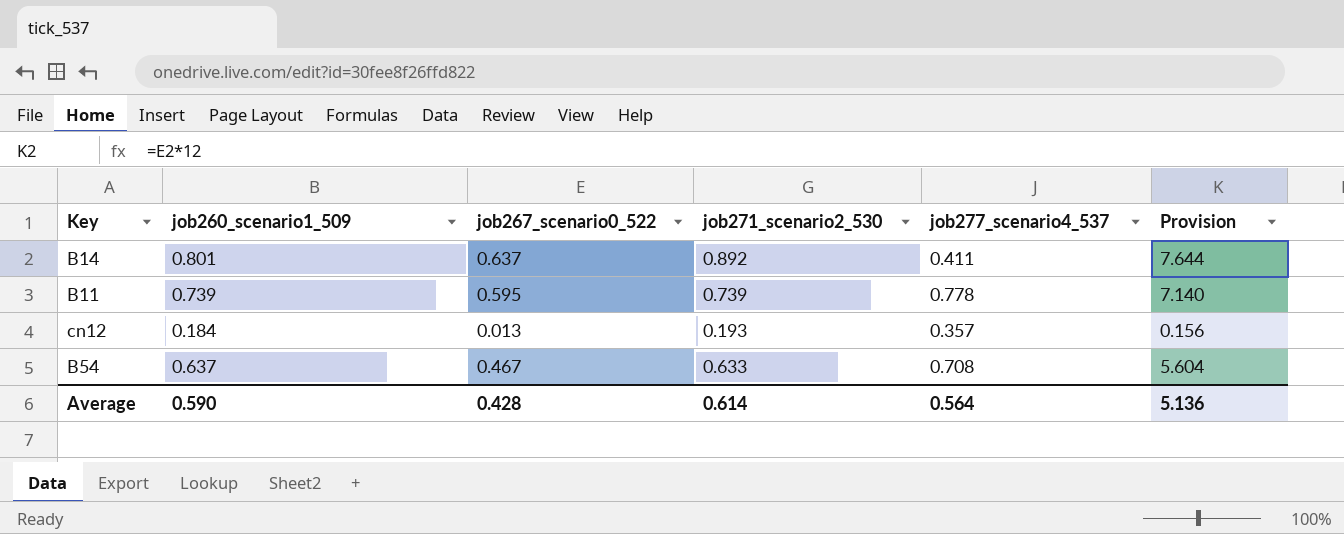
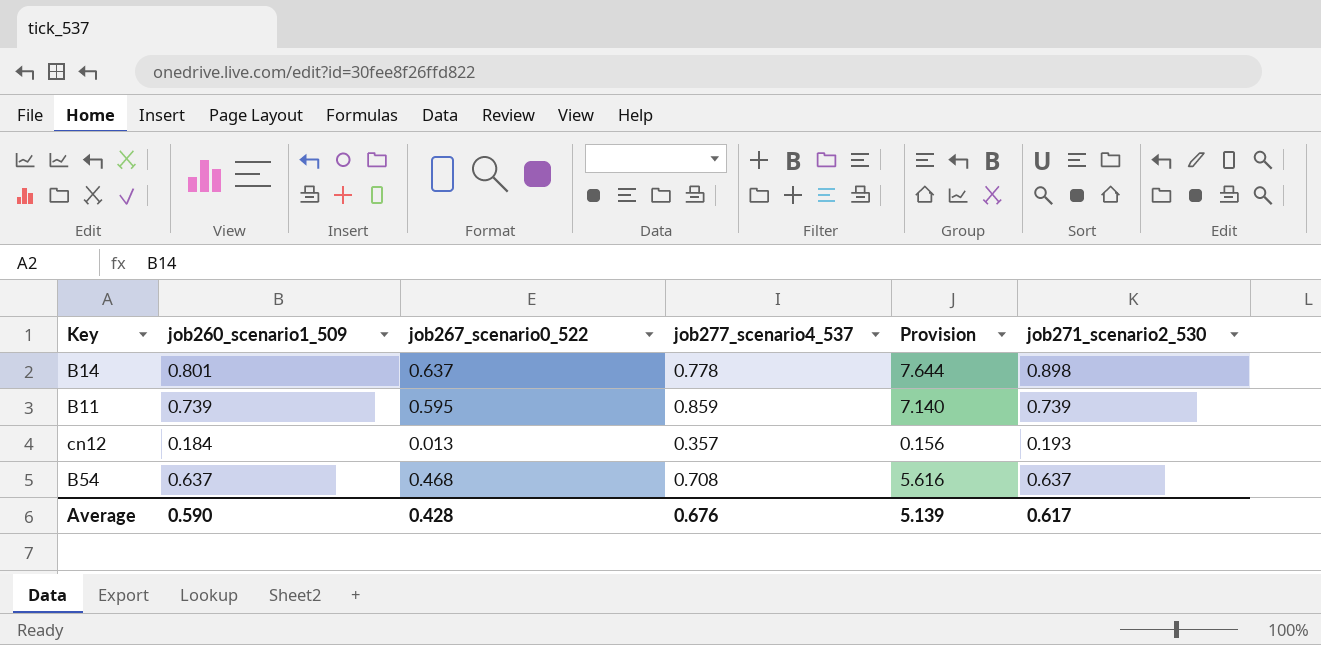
column job271_scenario2_530 | position: 4 -> 6
B14 | job277_scenario4_537: 0.411 -> 0.778
B14 | job271_scenario2_530: 0.892 -> 0.898
B11 | job277_scenario4_537: 0.778 -> 0.859
B54 | job267_scenario0_522: 0.467 -> 0.468
B54 | Provision: 5.604 -> 5.616
B54 | job271_scenario2_530: 0.633 -> 0.637
Average | job277_scenario4_537: 0.564 -> 0.676
Average | Provision: 5.136 -> 5.139
Average | job271_scenario2_530: 0.614 -> 0.617

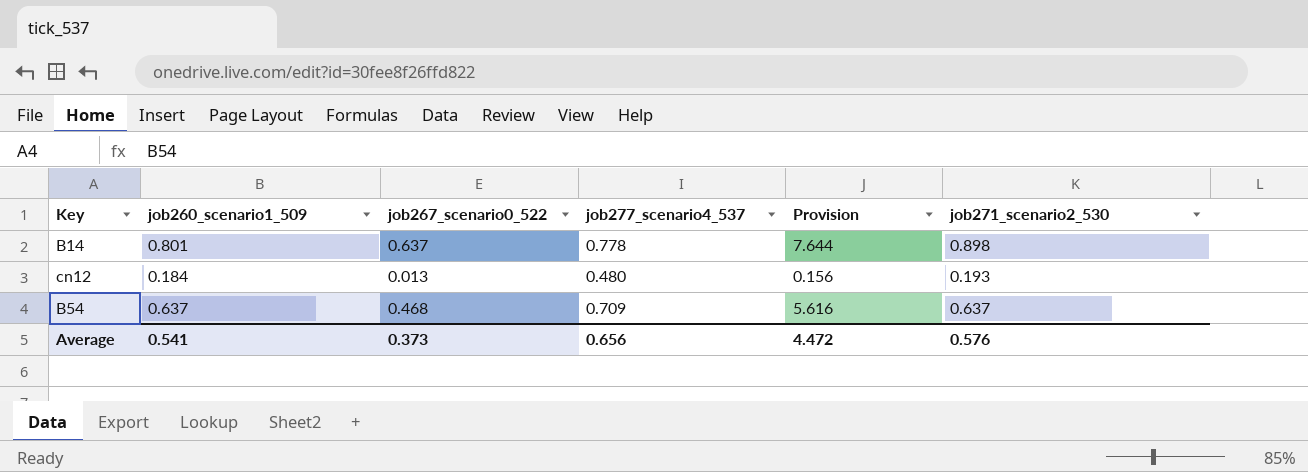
row B11: 0.739 | 0.595 | 0.859 | 7.140 | 0.739 -> none
cn12 | job277_scenario4_537: 0.357 -> 0.480
B54 | job277_scenario4_537: 0.708 -> 0.709
Average | job260_scenario1_509: 0.590 -> 0.541
Average | job267_scenario0_522: 0.428 -> 0.373
Average | job277_scenario4_537: 0.676 -> 0.656
Average | Provision: 5.139 -> 4.472
Average | job271_scenario2_530: 0.617 -> 0.576

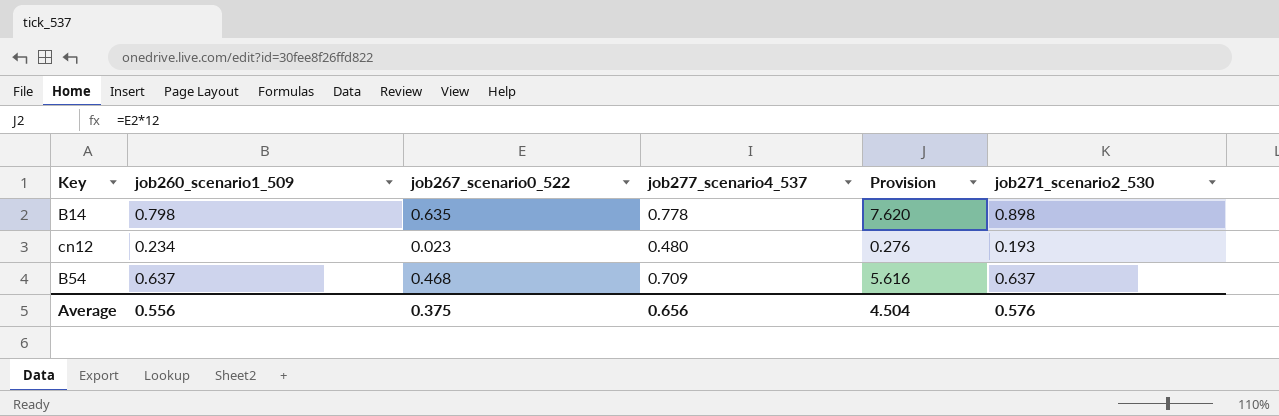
B14 | job260_scenario1_509: 0.801 -> 0.798
B14 | job267_scenario0_522: 0.637 -> 0.635
B14 | Provision: 7.644 -> 7.620
cn12 | job260_scenario1_509: 0.184 -> 0.234
cn12 | job267_scenario0_522: 0.013 -> 0.023
cn12 | Provision: 0.156 -> 0.276
Average | job260_scenario1_509: 0.541 -> 0.556
Average | job267_scenario0_522: 0.373 -> 0.375
Average | Provision: 4.472 -> 4.504

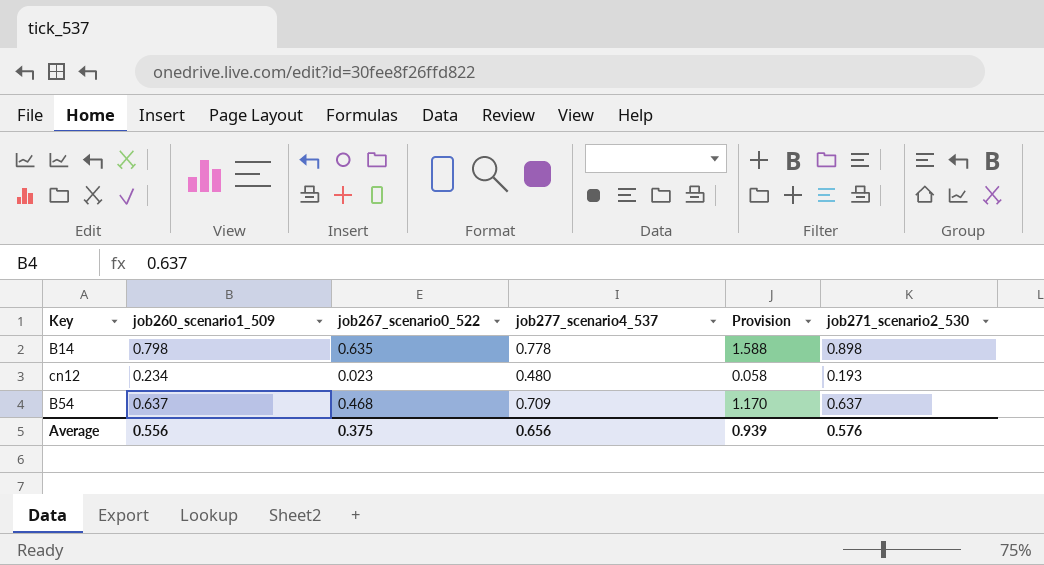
column Provision | formula: [job267_scenario0_522] * 12 -> [job267_scenario0_522] * 2.5
Average | Provision: 4.504 -> 0.939

